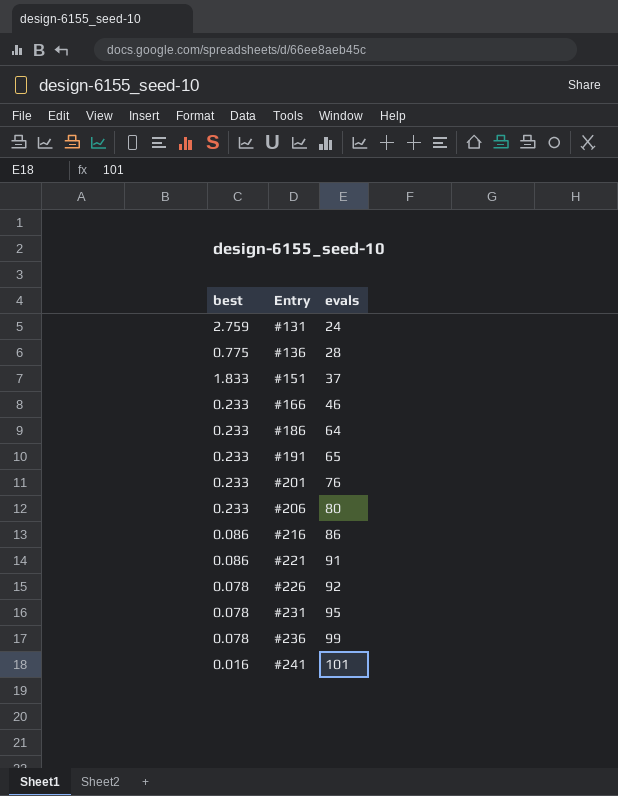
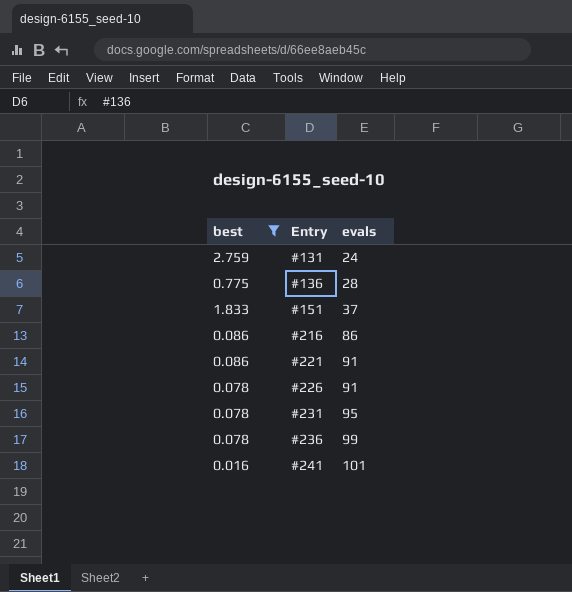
filter: none -> best != 0.233
#226 | evals: 92 -> 91

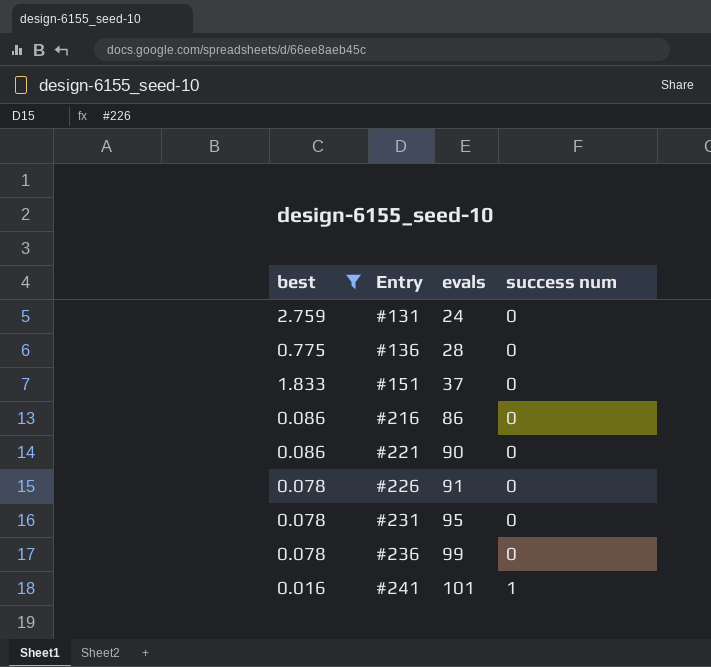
column success num | position: none -> 4
#221 | evals: 91 -> 90

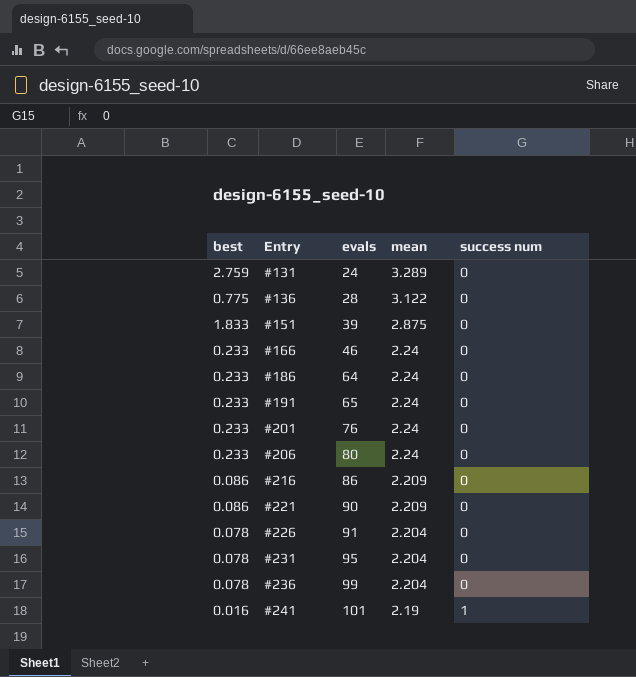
filter: best != 0.233 -> none
column mean | position: none -> 4
#151 | evals: 37 -> 39

